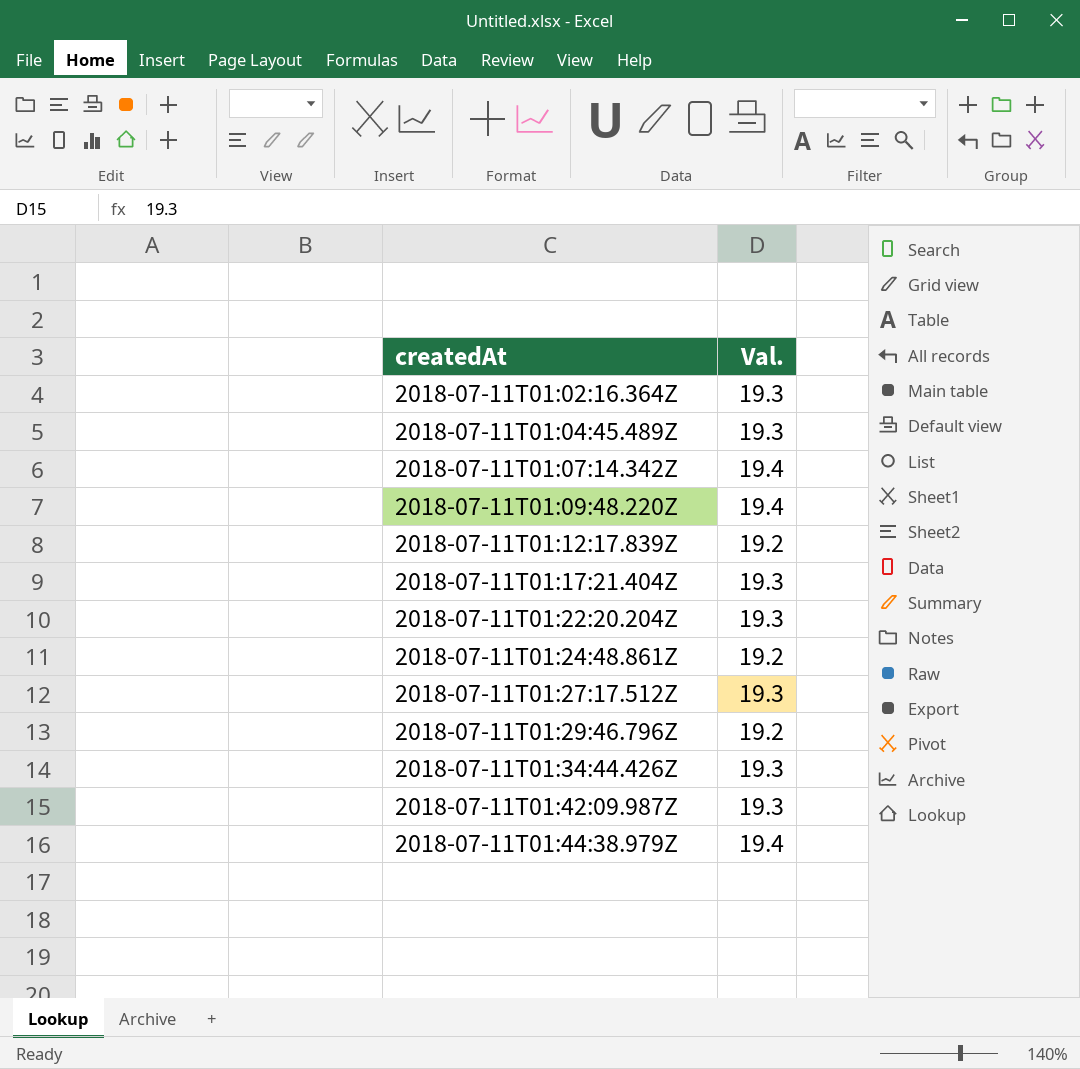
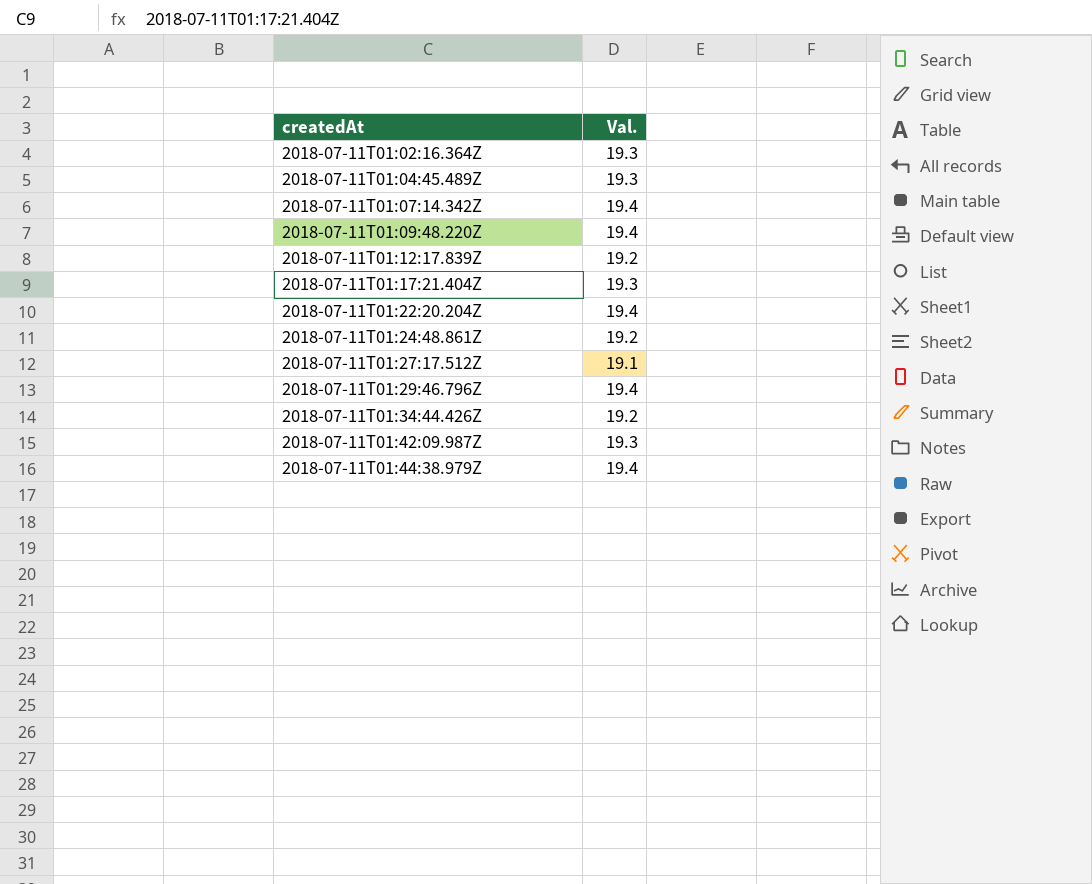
2018-07-11T01:22:20.204Z | Val.: 19.3 -> 19.4
2018-07-11T01:27:17.512Z | Val.: 19.3 -> 19.1
2018-07-11T01:29:46.796Z | Val.: 19.2 -> 19.4
2018-07-11T01:34:44.426Z | Val.: 19.3 -> 19.2

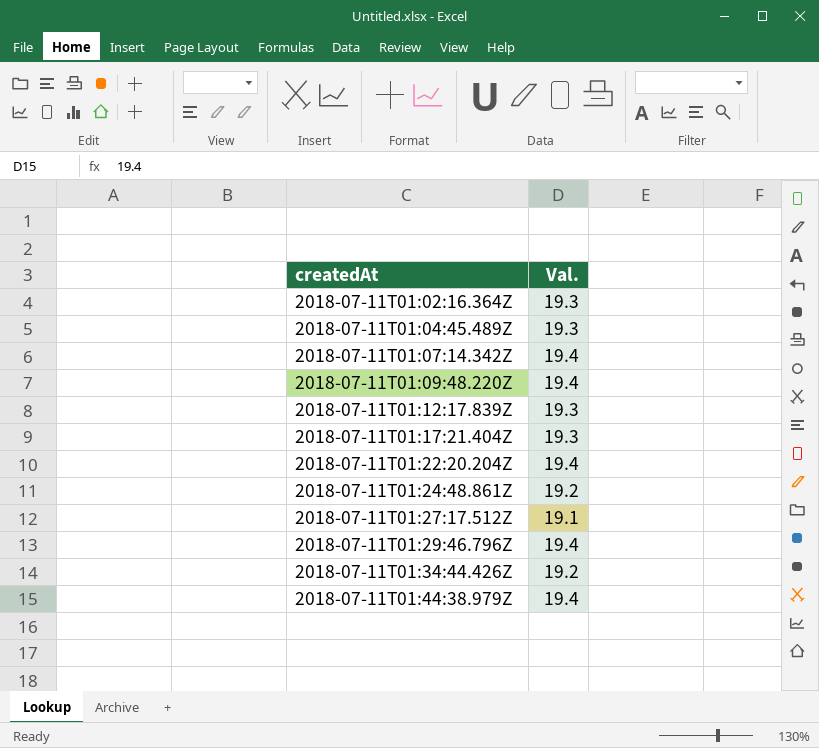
row 2018-07-11T01:42:09.987Z: 19.3 -> none
2018-07-11T01:12:17.839Z | Val.: 19.2 -> 19.3

